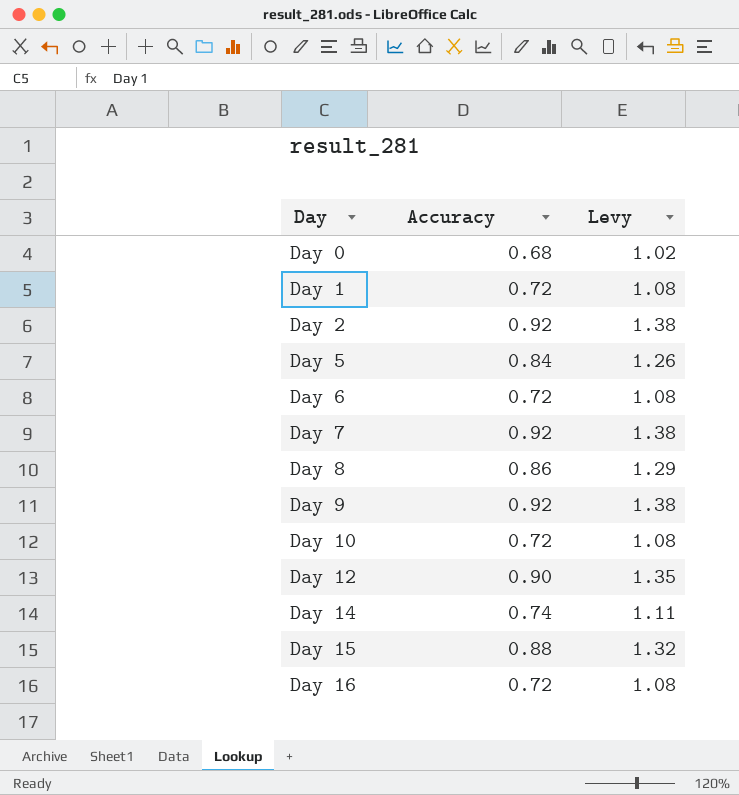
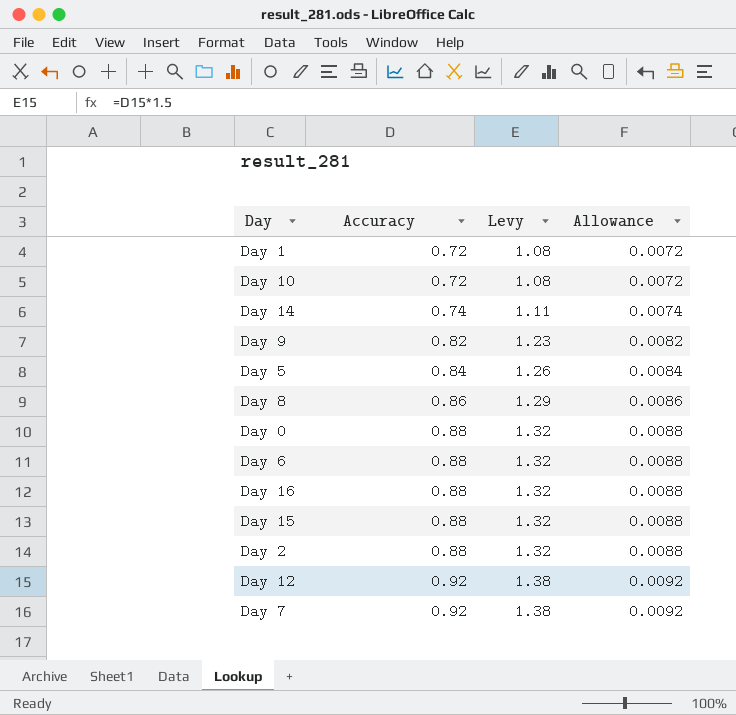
row order: Day ascending -> Accuracy ascending
column Allowance | formula: none -> [Accuracy] * 0.01
Day 9 | Accuracy: 0.92 -> 0.82
Day 9 | Levy: 1.38 -> 1.23
Day 0 | Accuracy: 0.68 -> 0.88
Day 0 | Levy: 1.02 -> 1.32
Day 6 | Accuracy: 0.72 -> 0.88
Day 6 | Levy: 1.08 -> 1.32
Day 16 | Accuracy: 0.72 -> 0.88
Day 16 | Levy: 1.08 -> 1.32
Day 2 | Accuracy: 0.92 -> 0.88
Day 2 | Levy: 1.38 -> 1.32
Day 12 | Accuracy: 0.90 -> 0.92
Day 12 | Levy: 1.35 -> 1.38

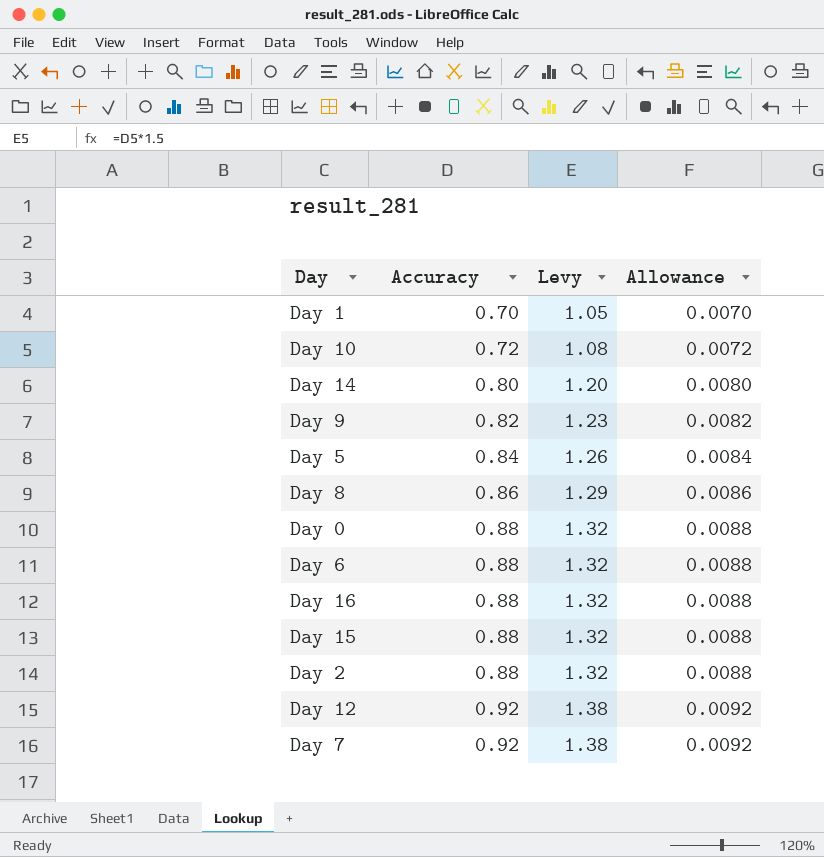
Day 1 | Accuracy: 0.72 -> 0.70
Day 1 | Levy: 1.08 -> 1.05
Day 1 | Allowance: 0.0072 -> 0.0070
Day 14 | Accuracy: 0.74 -> 0.80
Day 14 | Levy: 1.11 -> 1.20
Day 14 | Allowance: 0.0074 -> 0.0080

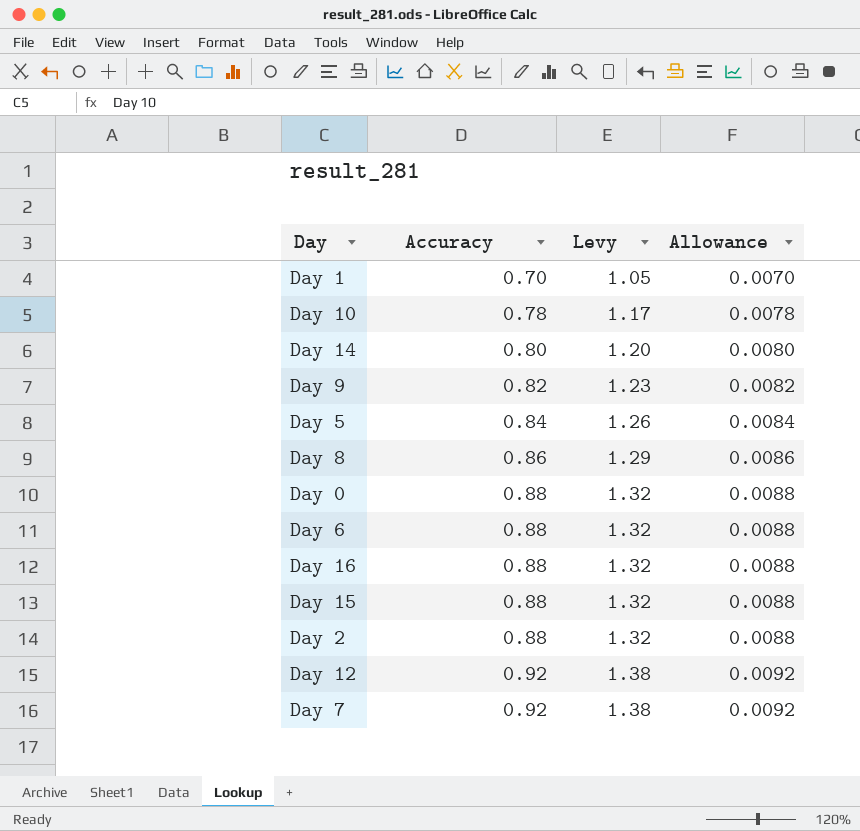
Day 10 | Accuracy: 0.72 -> 0.78
Day 10 | Levy: 1.08 -> 1.17
Day 10 | Allowance: 0.0072 -> 0.0078

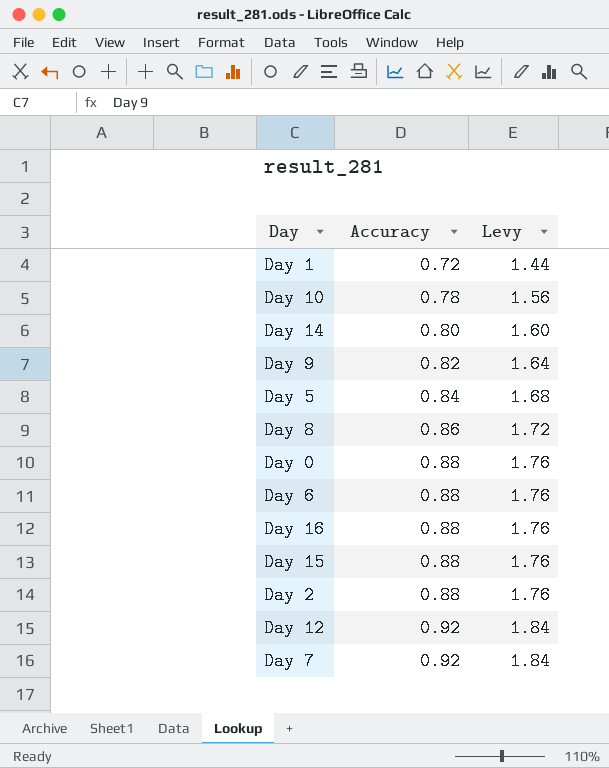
column Allowance | formula: [Accuracy] * 0.01 -> none
column Levy | formula: [Accuracy] * 1.5 -> [Accuracy] * 2
Day 1 | Accuracy: 0.70 -> 0.72

